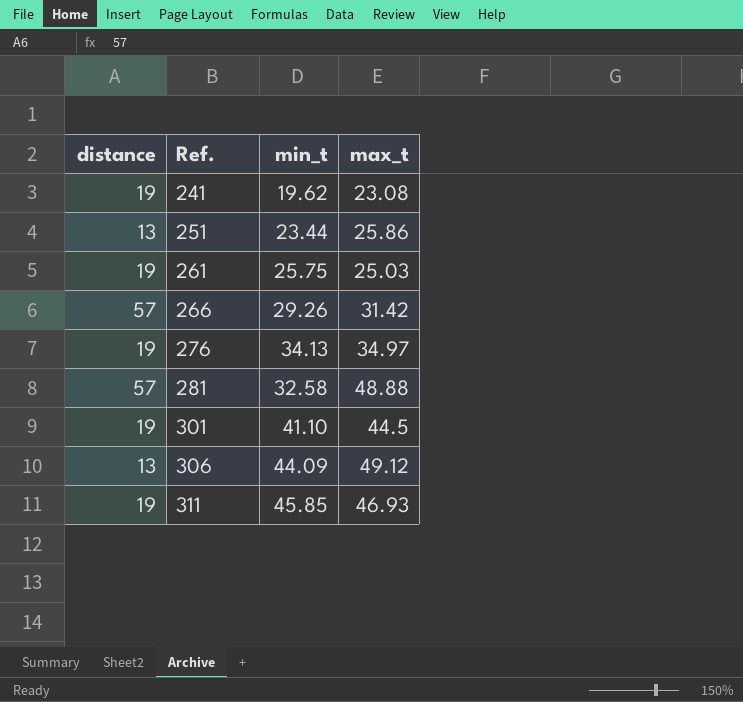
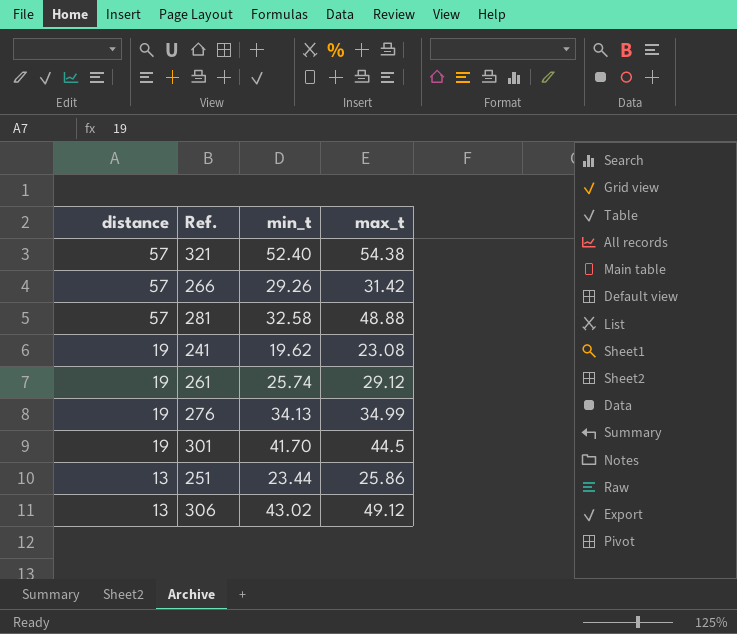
row order: Ref. ascending -> distance descending
row 311: 19 | 45.85 | 46.93 -> none
row 321: none -> 57 | 52.40 | 54.38
261 | min_t: 25.75 -> 25.74
261 | max_t: 25.03 -> 29.12
276 | max_t: 34.97 -> 34.99
301 | min_t: 41.10 -> 41.70
306 | min_t: 44.09 -> 43.02

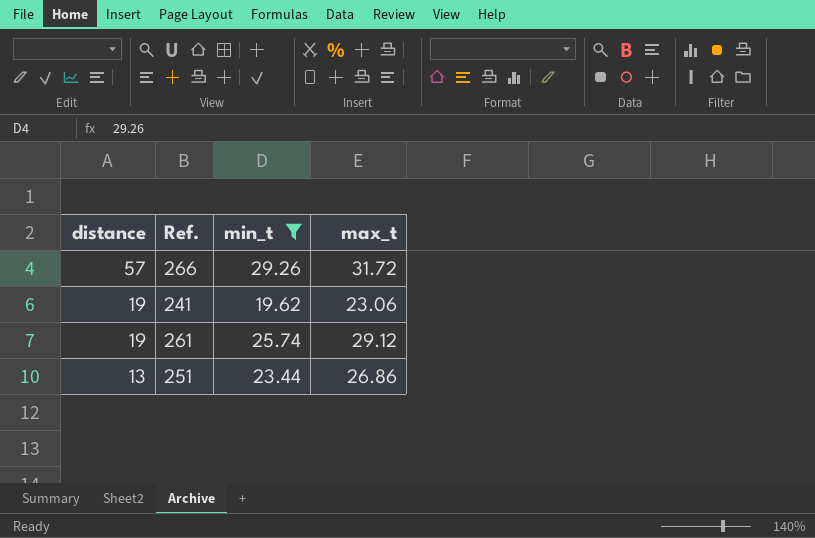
filter: none -> min_t <= 29.26
266 | max_t: 31.42 -> 31.72
241 | max_t: 23.08 -> 23.06
251 | max_t: 25.86 -> 26.86

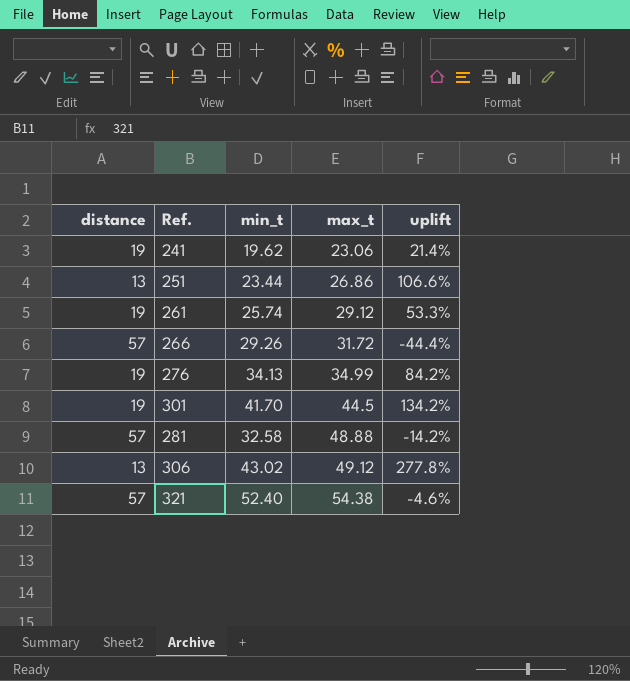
filter: min_t <= 29.26 -> none
row order: distance descending -> max_t ascending
column uplift | formula: none -> ([max_t] - [distance]) / [distance]

